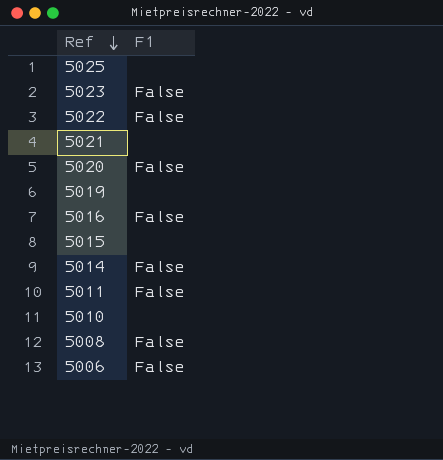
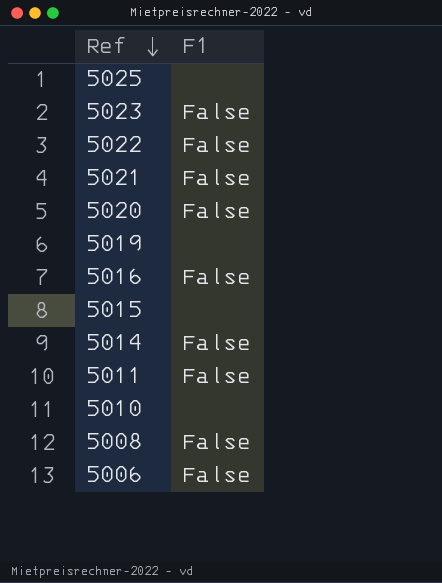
5021 | F1: none -> False

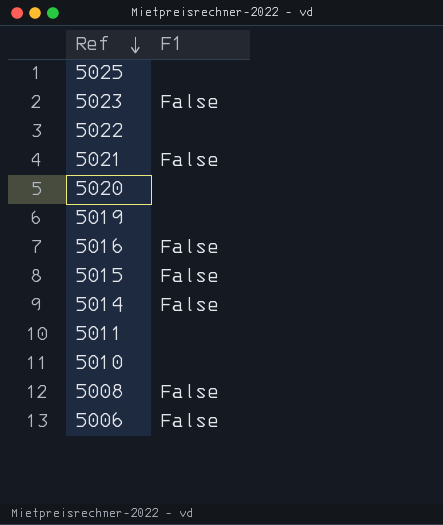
5022 | F1: False -> none
5020 | F1: False -> none
5015 | F1: none -> False
5011 | F1: False -> none

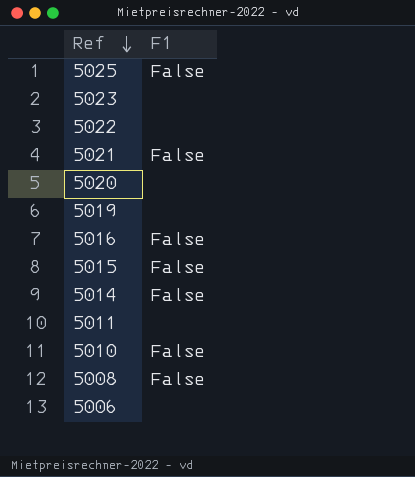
5025 | F1: none -> False
5023 | F1: False -> none
5010 | F1: none -> False
5006 | F1: False -> none

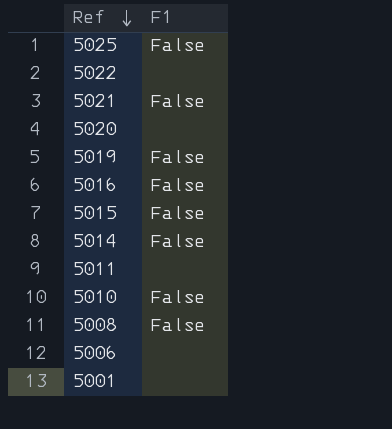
row 5023: none -> none
5019 | F1: none -> False
row 5001: none -> none

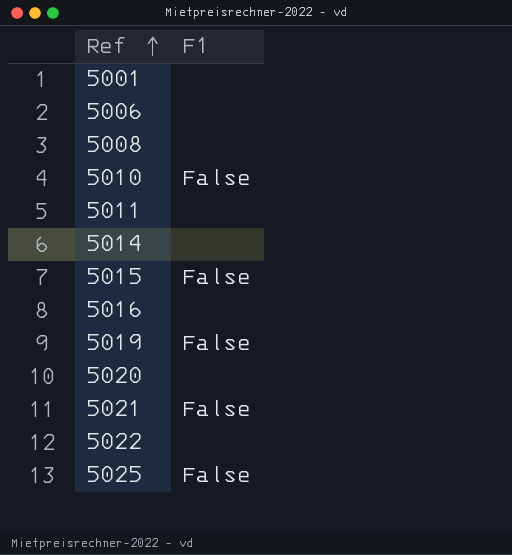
row order: Ref descending -> Ref ascending
5008 | F1: False -> none
5014 | F1: False -> none
5016 | F1: False -> none

